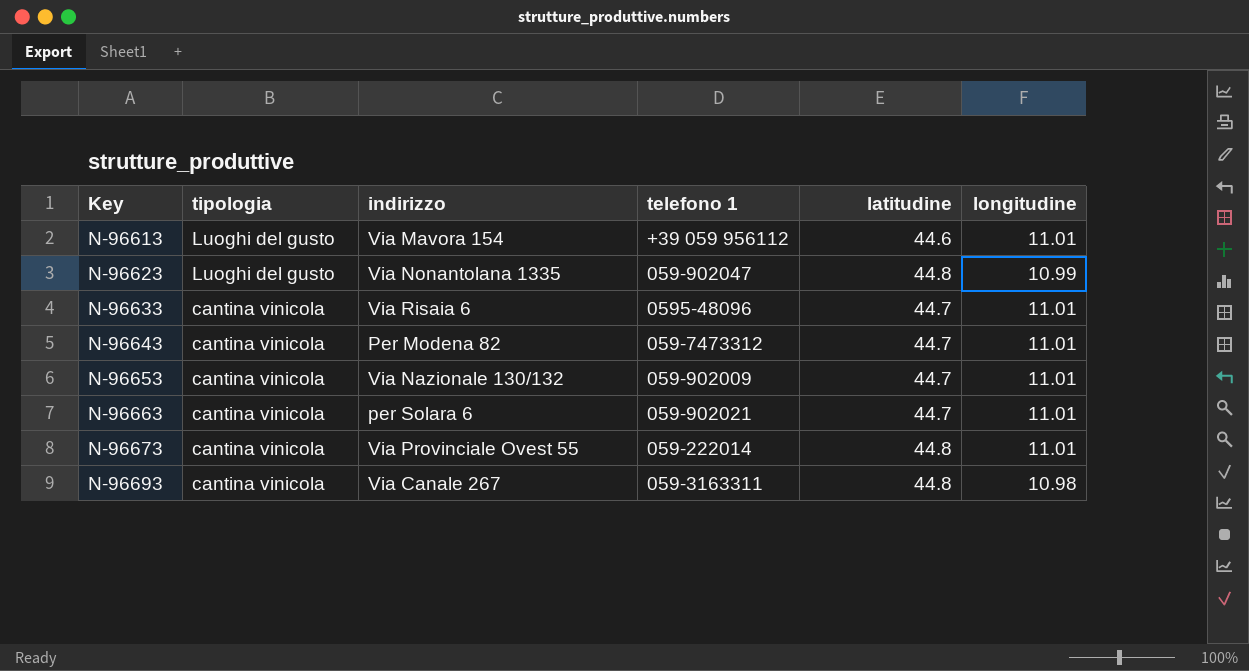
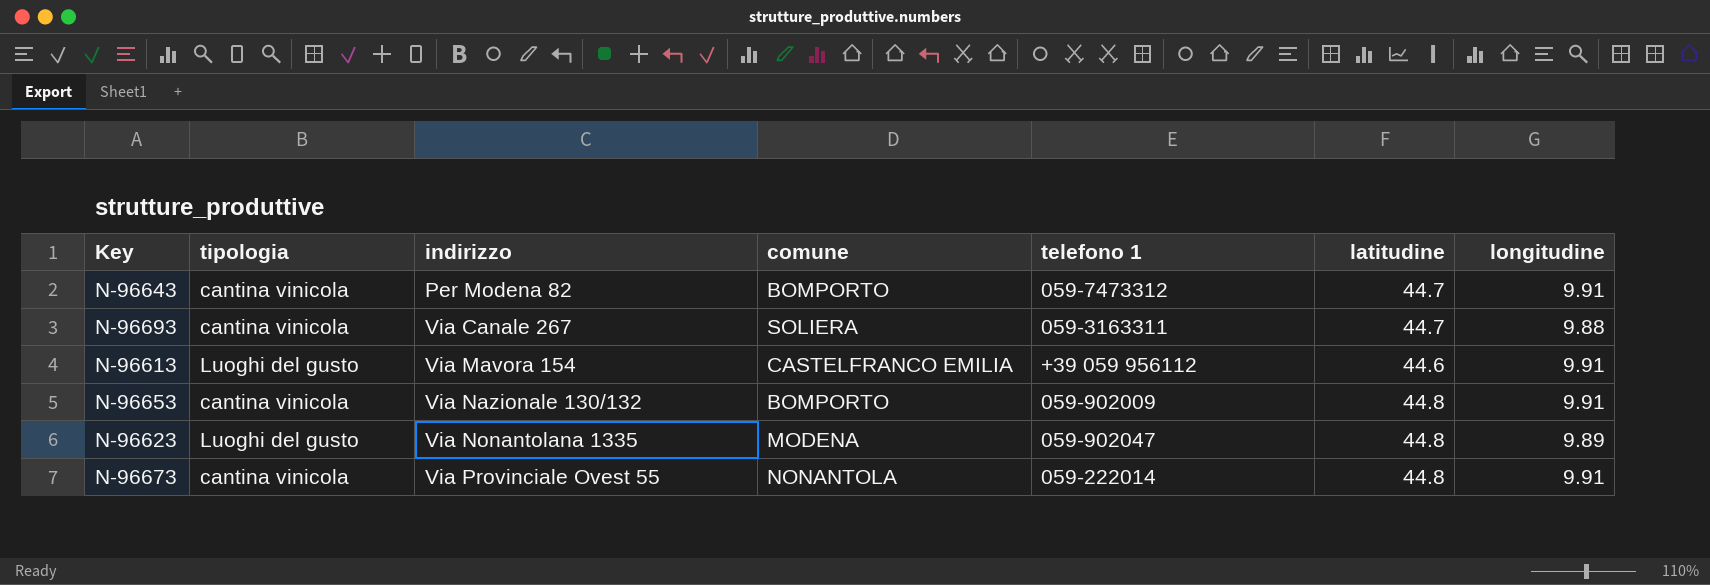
row order: Key ascending -> indirizzo ascending
column comune | position: none -> 4
row N-96633: cantina vinicola | Via Risaia 6 | 0595-48096 | 44.7 | 11.01 -> none
row N-96663: cantina vinicola | per Solara 6 | 059-902021 | 44.7 | 11.01 -> none
N-96643 | longitudine: 11.01 -> 9.91
N-96693 | latitudine: 44.8 -> 44.7
N-96693 | longitudine: 10.98 -> 9.88
N-96613 | longitudine: 11.01 -> 9.91
N-96653 | latitudine: 44.7 -> 44.8
N-96653 | longitudine: 11.01 -> 9.91
N-96623 | longitudine: 10.99 -> 9.89
N-96673 | longitudine: 11.01 -> 9.91

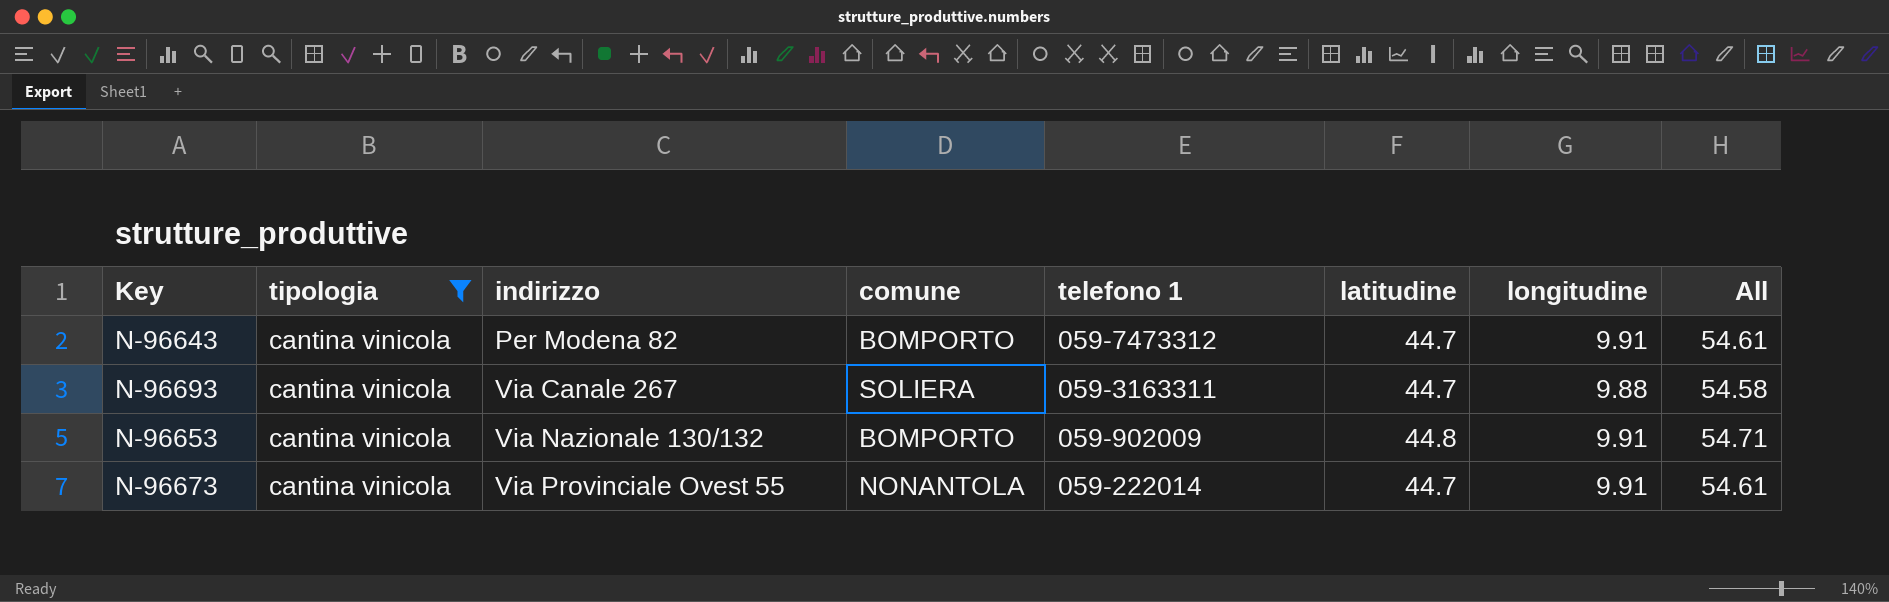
filter: none -> tipologia = cantina vinicola
column All | formula: none -> [latitudine] + [longitudine]
N-96673 | latitudine: 44.8 -> 44.7

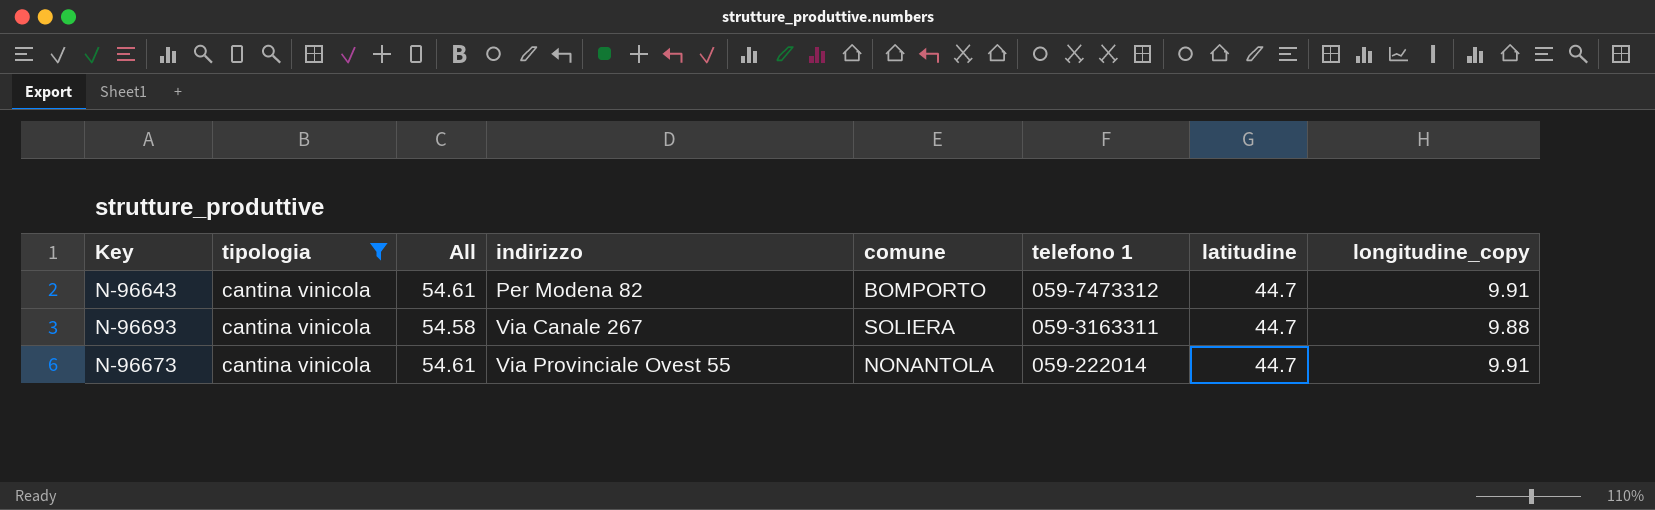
column All | position: 8 -> 3
column name: longitudine -> longitudine_copy
row N-96653: cantina vinicola | Via Nazionale 130/132 | BOMPORTO | 059-902009 | 44.8 | 9.91 | 54.71 -> none

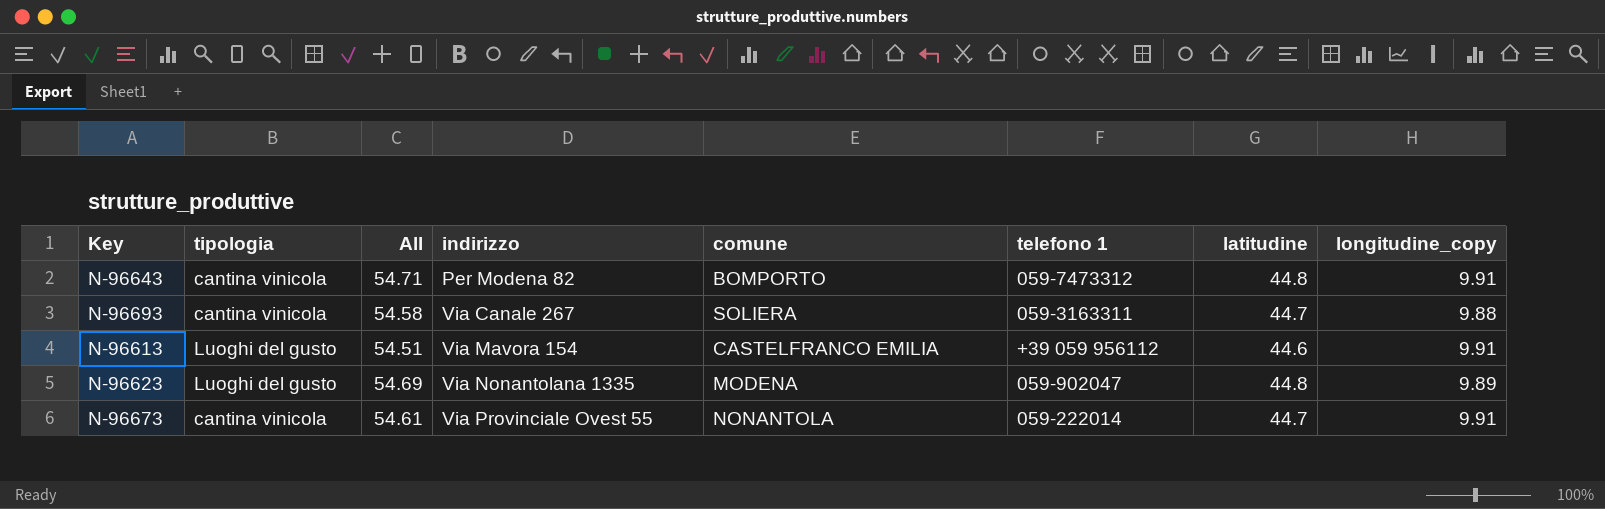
filter: tipologia = cantina vinicola -> none
N-96643 | All: 54.61 -> 54.71
N-96643 | latitudine: 44.7 -> 44.8

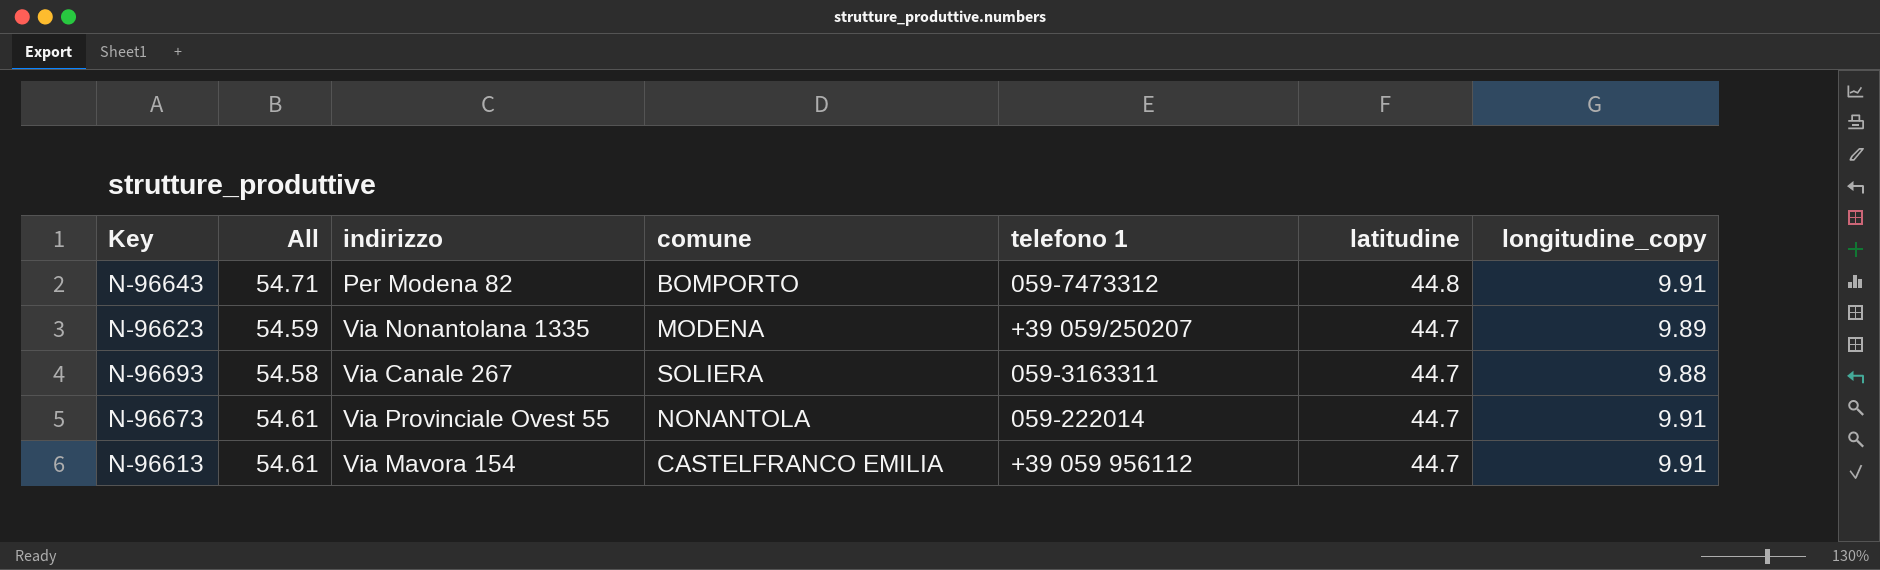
row order: indirizzo ascending -> latitudine descending
column tipologia | position: 2 -> none
N-96623 | All: 54.69 -> 54.59
N-96623 | telefono 1: 059-902047 -> +39 059/250207
N-96623 | latitudine: 44.8 -> 44.7
N-96613 | All: 54.51 -> 54.61
N-96613 | latitudine: 44.6 -> 44.7

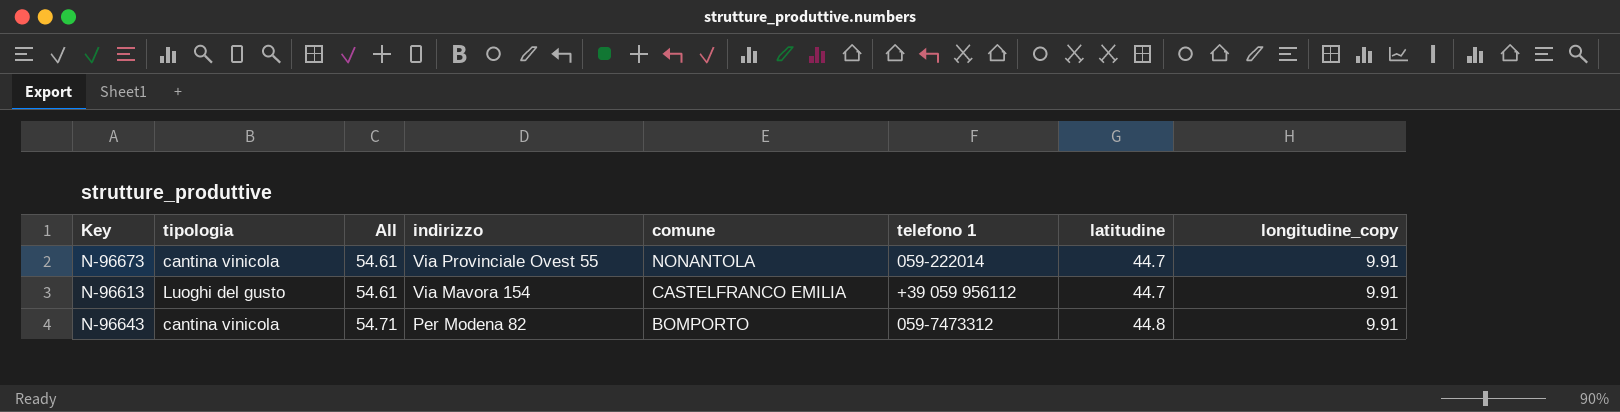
row order: latitudine descending -> All ascending
column tipologia | position: none -> 2
row N-96623: 54.59 | Via Nonantolana 1335 | MODENA | +39 059/250207 | 44.7 | 9.89 -> none
row N-96693: 54.58 | Via Canale 267 | SOLIERA | 059-3163311 | 44.7 | 9.88 -> none

